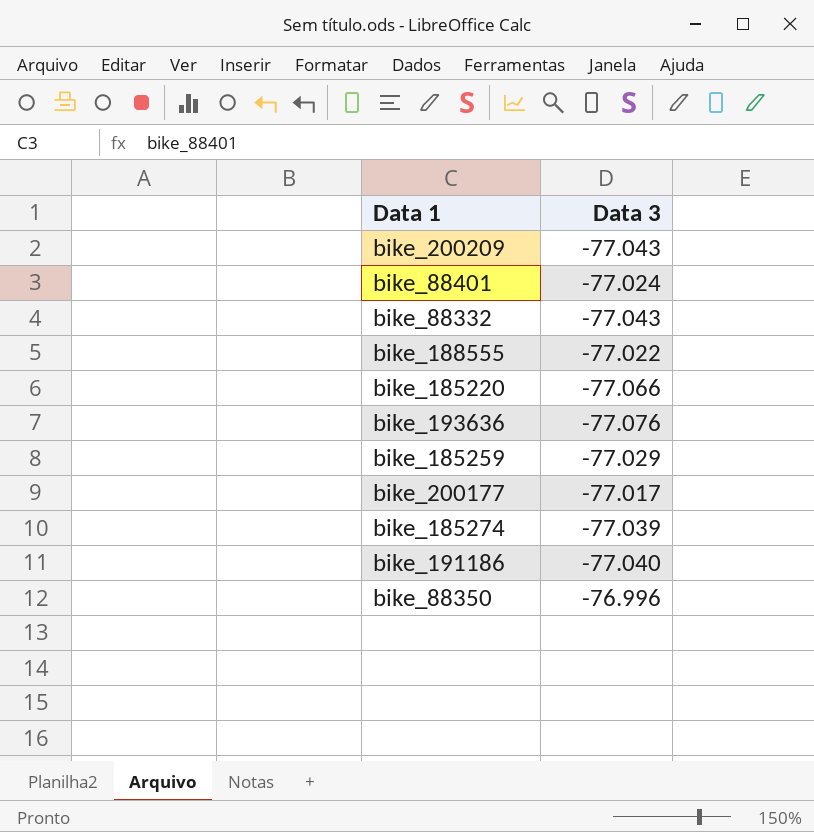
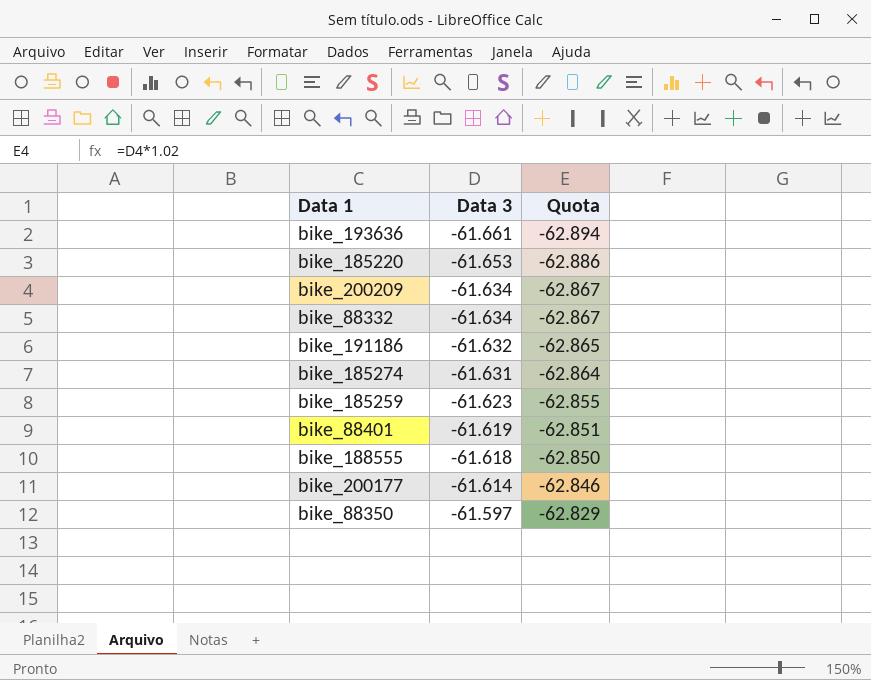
row order: none -> Data 3 ascending
column Quota | formula: none -> [Data 3] * 1.02
bike_193636 | Data 3: -77.076 -> -61.661
bike_185220 | Data 3: -77.066 -> -61.653
bike_200209 | Data 3: -77.043 -> -61.634
bike_88332 | Data 3: -77.043 -> -61.634
bike_191186 | Data 3: -77.040 -> -61.632
bike_185274 | Data 3: -77.039 -> -61.631
bike_185259 | Data 3: -77.029 -> -61.623
bike_88401 | Data 3: -77.024 -> -61.619
bike_188555 | Data 3: -77.022 -> -61.618
bike_200177 | Data 3: -77.017 -> -61.614
bike_88350 | Data 3: -76.996 -> -61.597

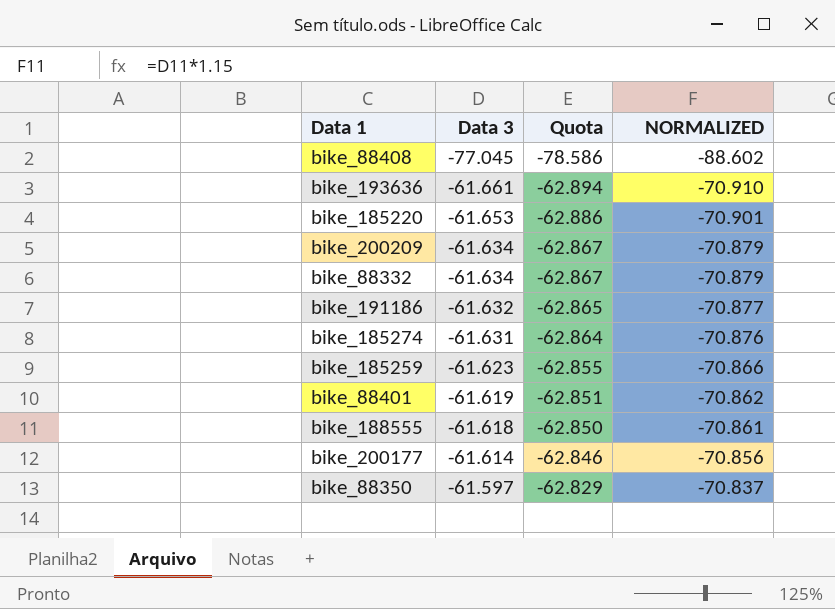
column NORMALIZED | formula: none -> [Data 3] * 1.15
row bike_88408: none -> -77.045 | -78.586 | -88.602

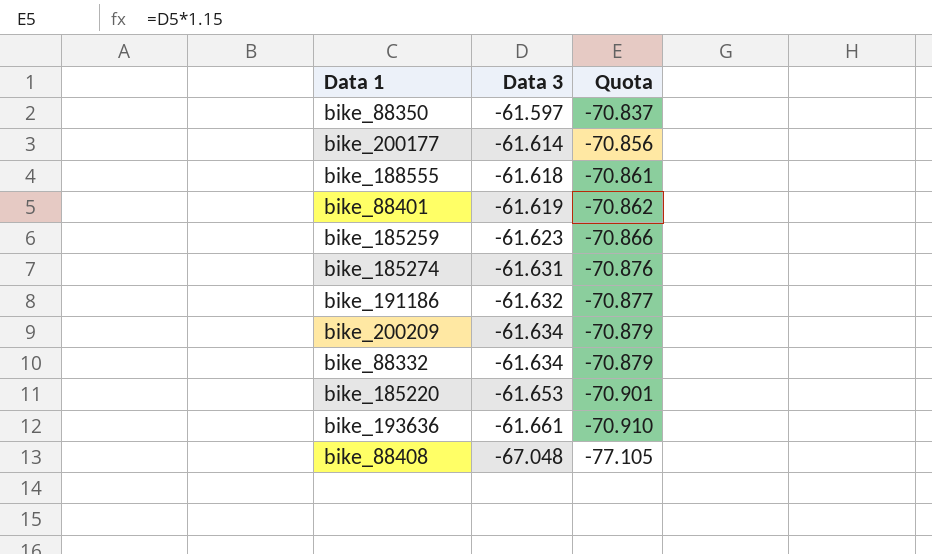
row order: Data 3 ascending -> Data 3 descending
column NORMALIZED | formula: [Data 3] * 1.15 -> none
column Quota | formula: [Data 3] * 1.02 -> [Data 3] * 1.15
bike_88408 | Data 3: -77.045 -> -67.048

